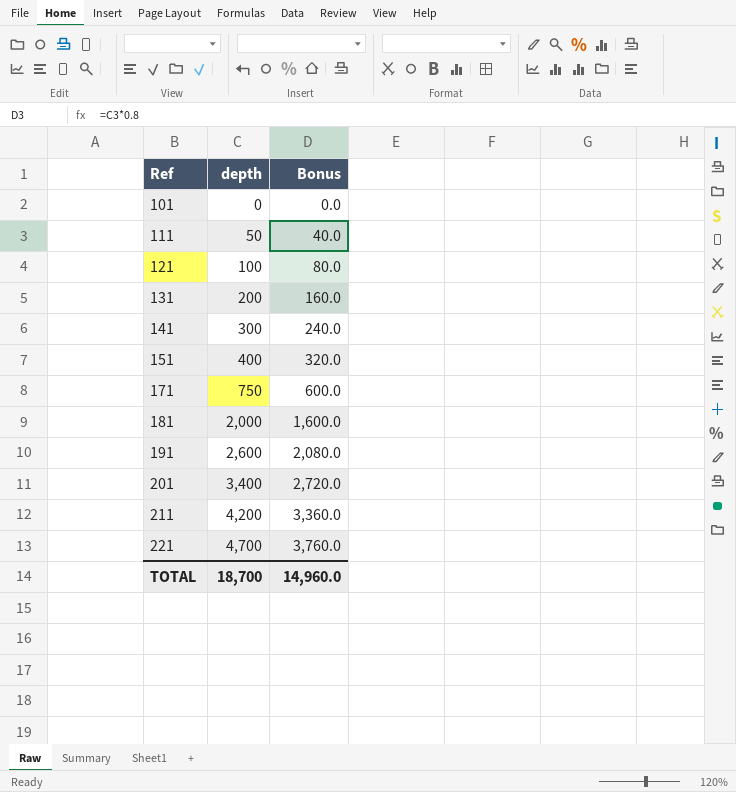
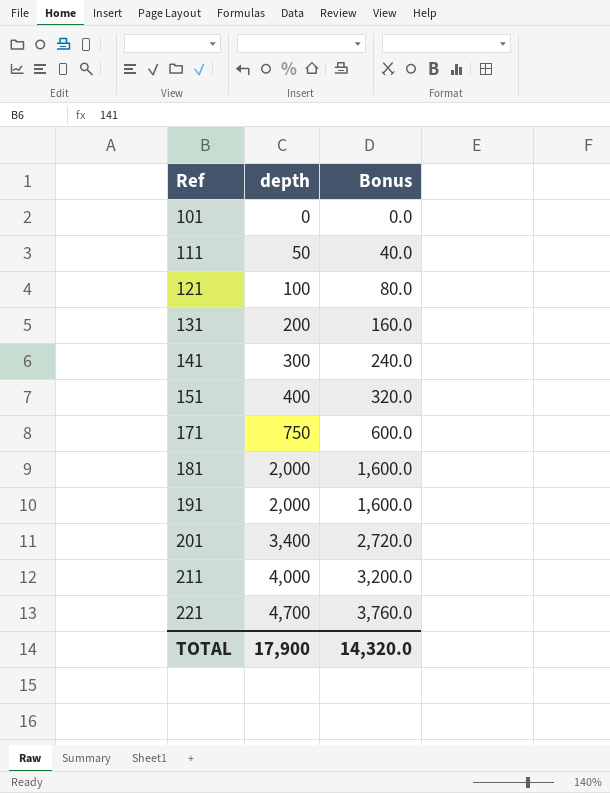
191 | depth: 2,600 -> 2,000
191 | Bonus: 2,080.0 -> 1,600.0
211 | depth: 4,200 -> 4,000
211 | Bonus: 3,360.0 -> 3,200.0
TOTAL | depth: 18,700 -> 17,900
TOTAL | Bonus: 14,960.0 -> 14,320.0

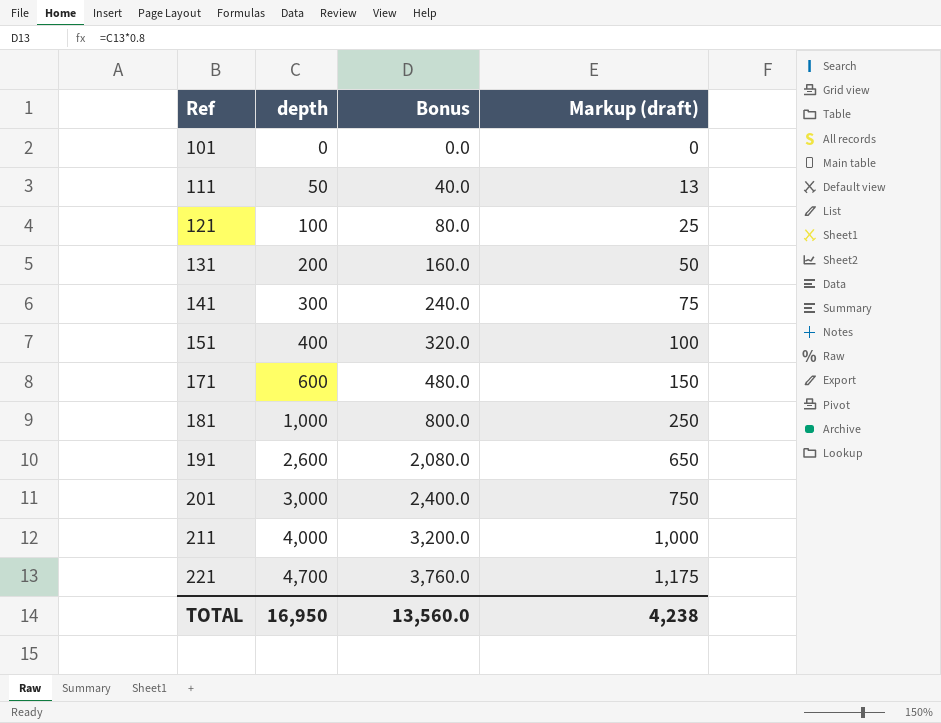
column Markup (draft) | formula: none -> [depth] * 0.25
171 | depth: 750 -> 600
171 | Bonus: 600.0 -> 480.0
181 | depth: 2,000 -> 1,000
181 | Bonus: 1,600.0 -> 800.0
191 | depth: 2,000 -> 2,600
191 | Bonus: 1,600.0 -> 2,080.0
201 | depth: 3,400 -> 3,000
201 | Bonus: 2,720.0 -> 2,400.0
TOTAL | depth: 17,900 -> 16,950
TOTAL | Bonus: 14,320.0 -> 13,560.0

